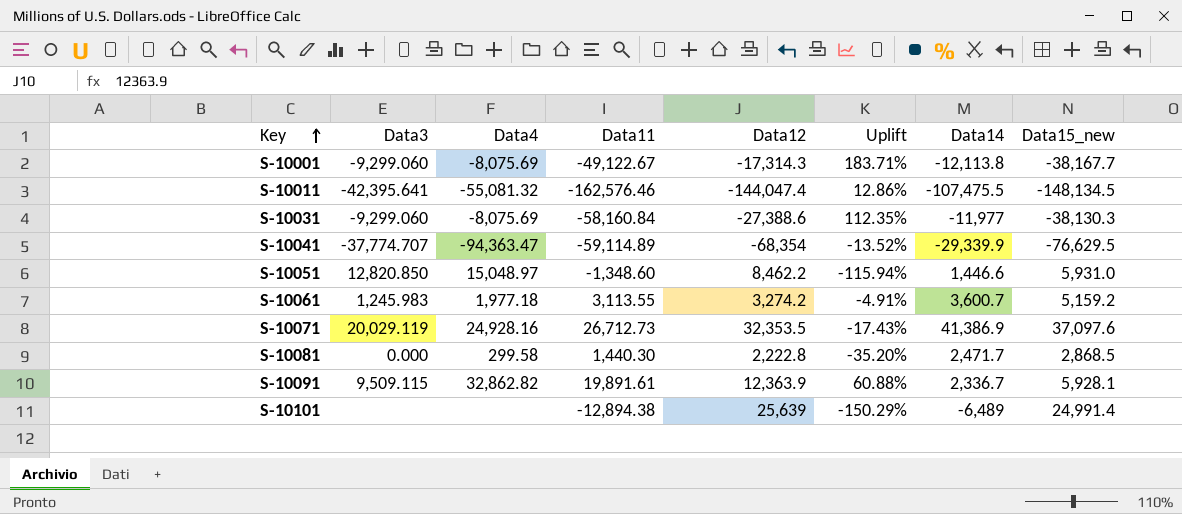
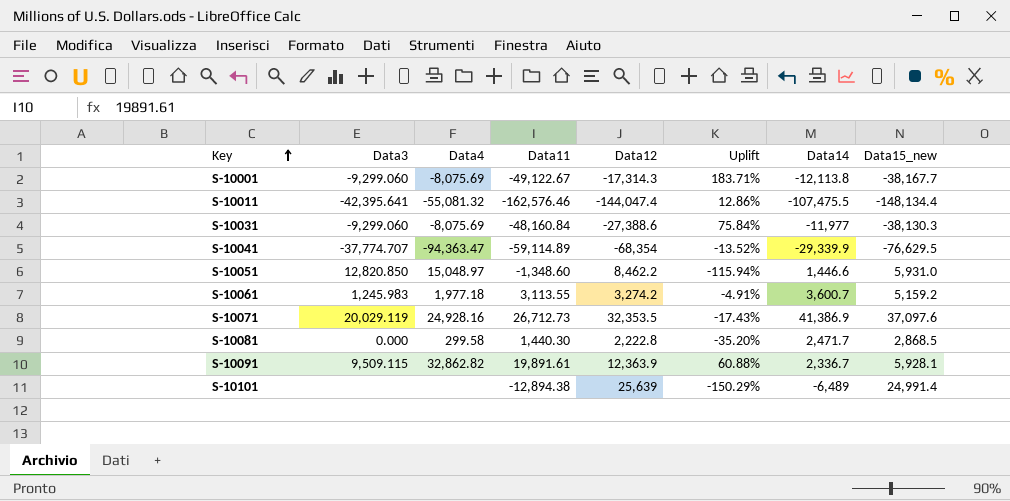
S-10011 | Data15_new: -148,134.5 -> -148,134.4
S-10031 | Data11: -58,160.84 -> -48,160.84
S-10031 | Uplift: 112.35% -> 75.84%

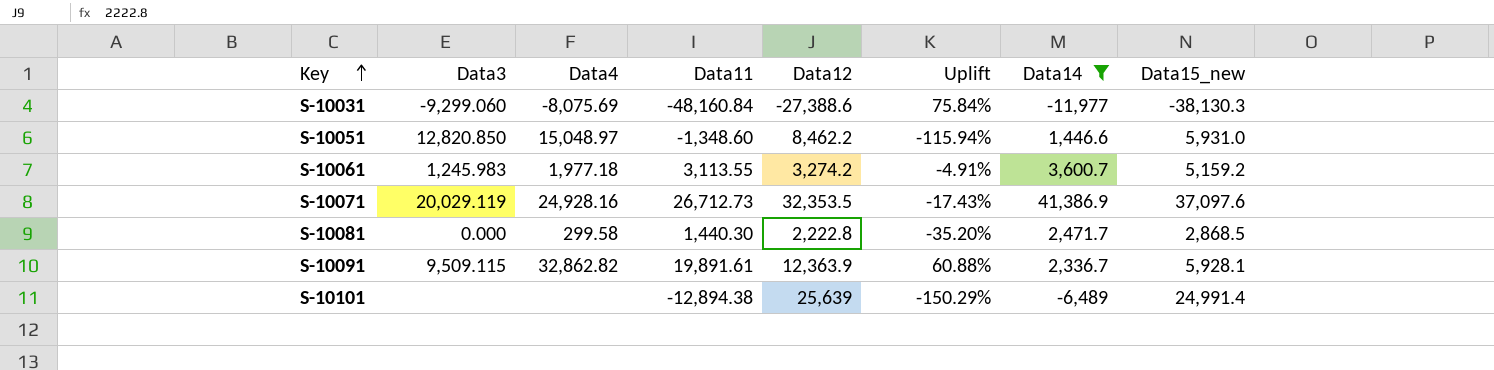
filter: none -> Data14 >= -11,977

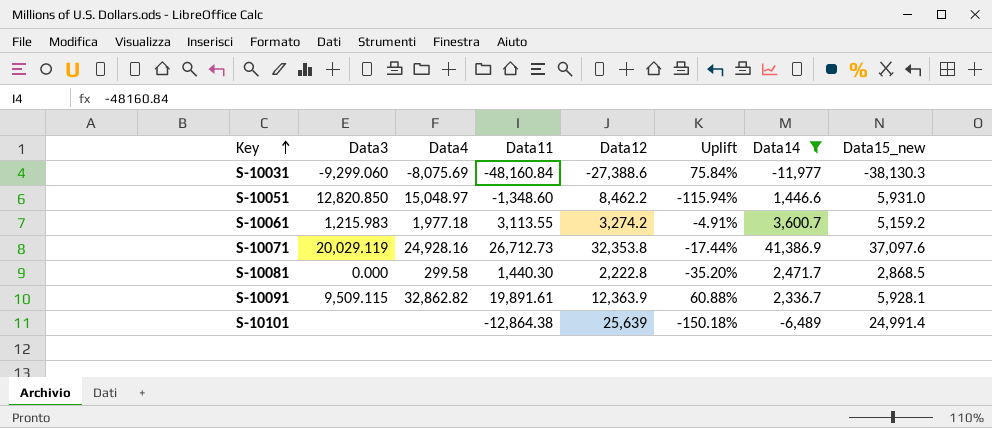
S-10061 | Data3: 1,245.983 -> 1,215.983
S-10071 | Data12: 32,353.5 -> 32,353.8
S-10071 | Uplift: -17.43% -> -17.44%
S-10101 | Data11: -12,894.38 -> -12,864.38
S-10101 | Uplift: -150.29% -> -150.18%

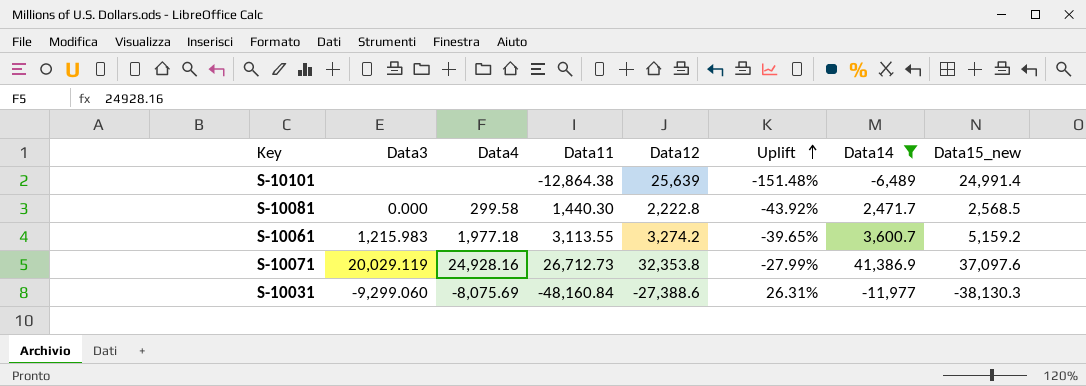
row order: Key ascending -> Uplift ascending
column Uplift | formula: ([Data11] - [Data12]) / [Data12] -> ([Data11] - [Data15_new]) / [Data15_new]
row S-10051: 12,820.850 | 15,048.97 | -1,348.60 | 8,462.2 | -115.94% | 1,446.6 | 5,931.0 -> none
row S-10091: 9,509.115 | 32,862.82 | 19,891.61 | 12,363.9 | 60.88% | 2,336.7 | 5,928.1 -> none
S-10081 | Data15_new: 2,868.5 -> 2,568.5

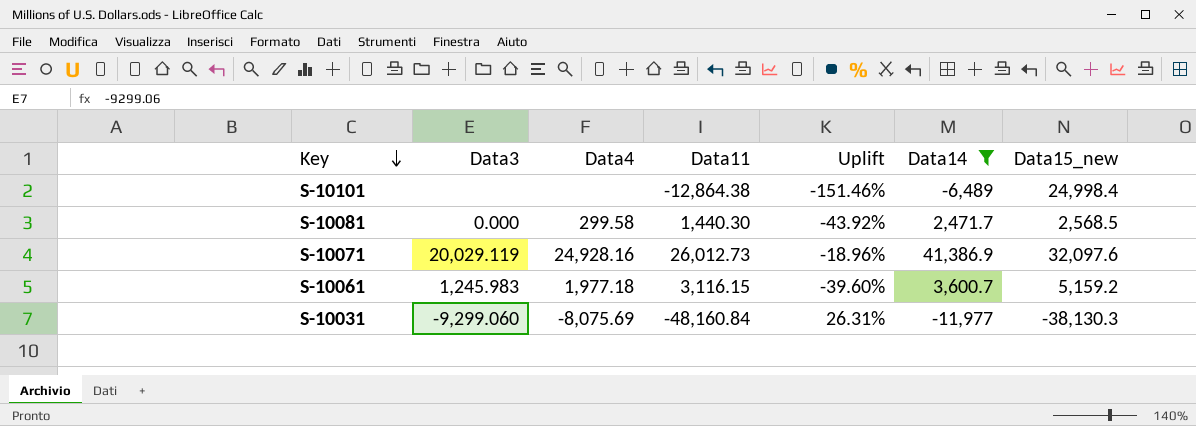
row order: Uplift ascending -> Key descending
column Data12 | position: 5 -> none
S-10101 | Uplift: -151.48% -> -151.46%
S-10101 | Data15_new: 24,991.4 -> 24,998.4
S-10071 | Data11: 26,712.73 -> 26,012.73
S-10071 | Uplift: -27.99% -> -18.96%
S-10071 | Data15_new: 37,097.6 -> 32,097.6
S-10061 | Data3: 1,215.983 -> 1,245.983
S-10061 | Data11: 3,113.55 -> 3,116.15
S-10061 | Uplift: -39.65% -> -39.60%

